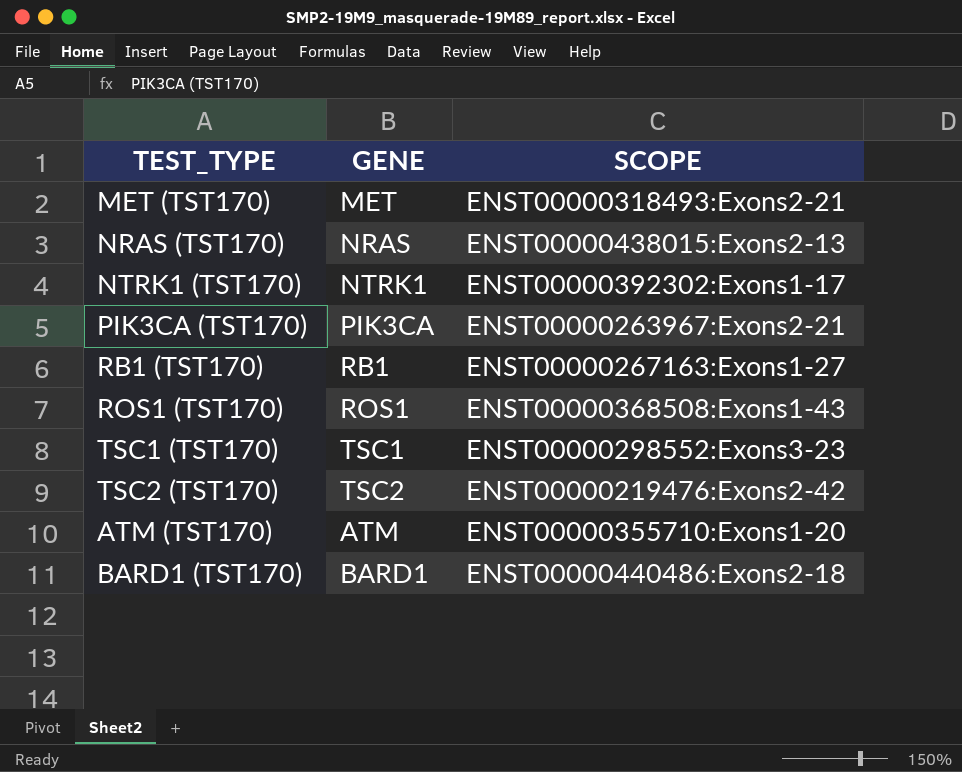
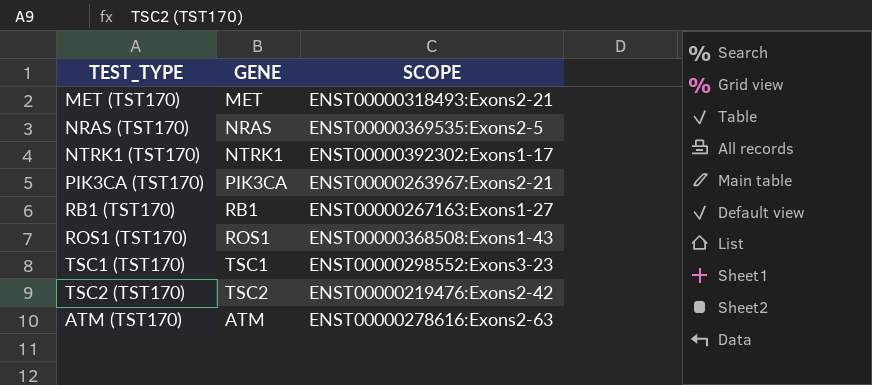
row BARD1 (TST170): BARD1 | ENST00000440486:Exons2-18 -> none
NRAS (TST170) | SCOPE: ENST00000438015:Exons2-13 -> ENST00000369535:Exons2-5
ATM (TST170) | SCOPE: ENST00000355710:Exons1-20 -> ENST00000278616:Exons2-63

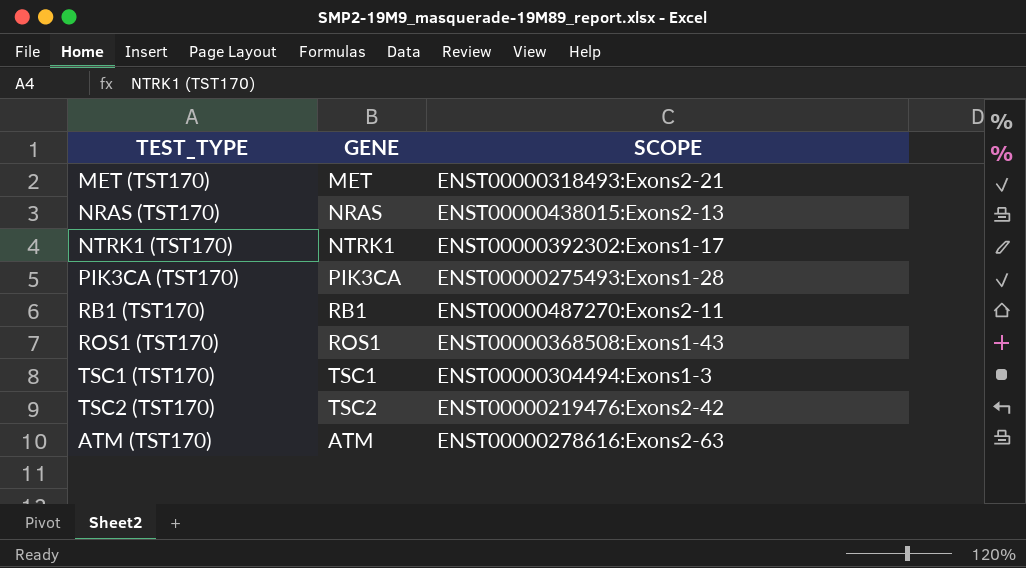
NRAS (TST170) | SCOPE: ENST00000369535:Exons2-5 -> ENST00000438015:Exons2-13
PIK3CA (TST170) | SCOPE: ENST00000263967:Exons2-21 -> ENST00000275493:Exons1-28
RB1 (TST170) | SCOPE: ENST00000267163:Exons1-27 -> ENST00000487270:Exons2-11
TSC1 (TST170) | SCOPE: ENST00000298552:Exons3-23 -> ENST00000304494:Exons1-3

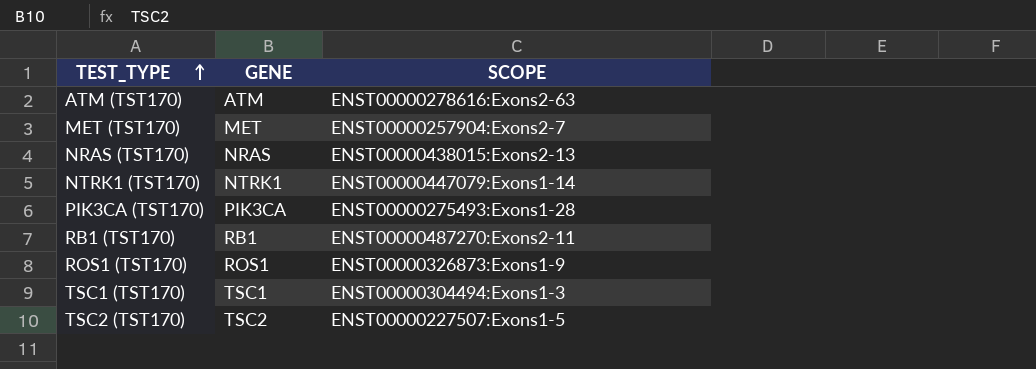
row order: none -> TEST_TYPE ascending
MET (TST170) | SCOPE: ENST00000318493:Exons2-21 -> ENST00000257904:Exons2-7
NTRK1 (TST170) | SCOPE: ENST00000392302:Exons1-17 -> ENST00000447079:Exons1-14
ROS1 (TST170) | SCOPE: ENST00000368508:Exons1-43 -> ENST00000326873:Exons1-9
TSC2 (TST170) | SCOPE: ENST00000219476:Exons2-42 -> ENST00000227507:Exons1-5

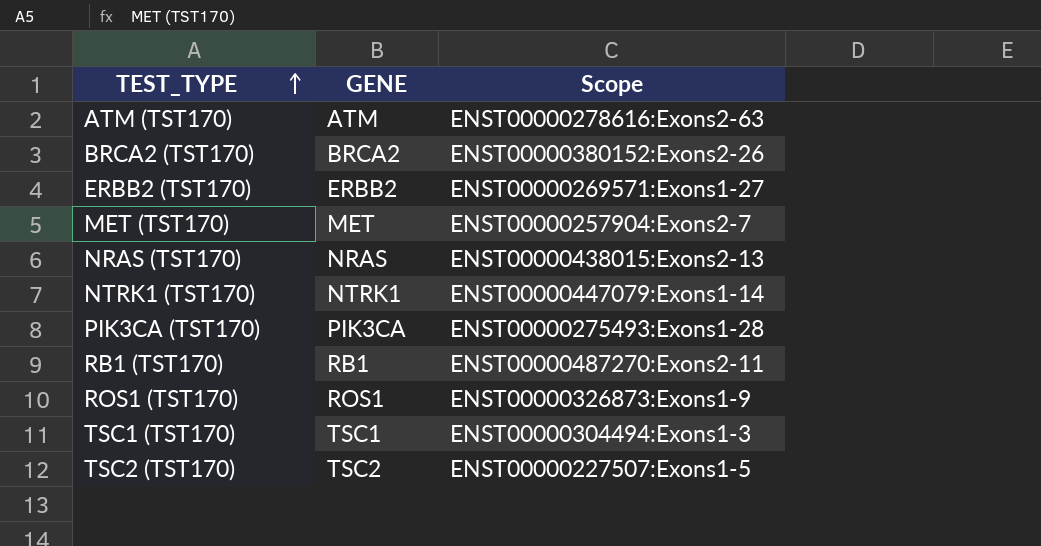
column name: SCOPE -> Scope
row BRCA2 (TST170): none -> BRCA2 | ENST00000380152:Exons2-26
row ERBB2 (TST170): none -> ERBB2 | ENST00000269571:Exons1-27

